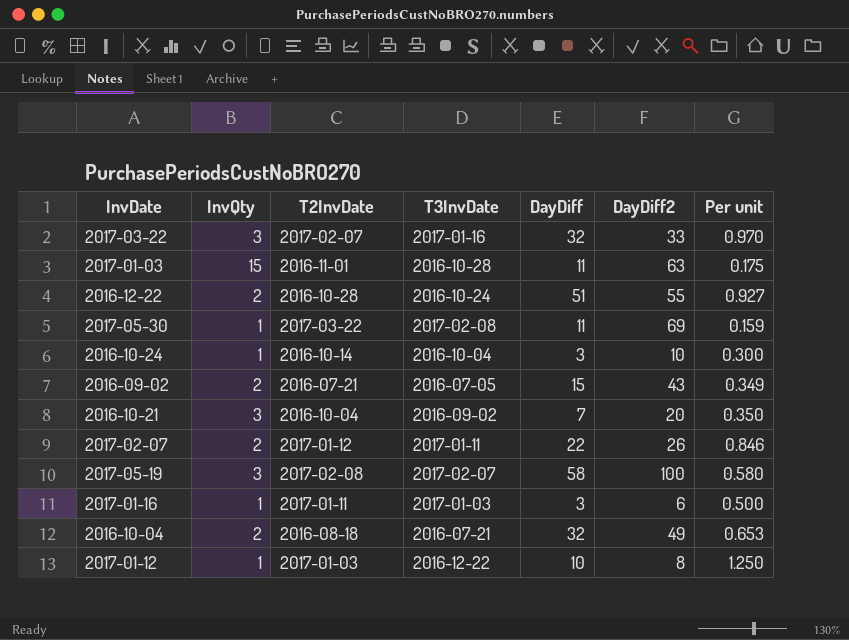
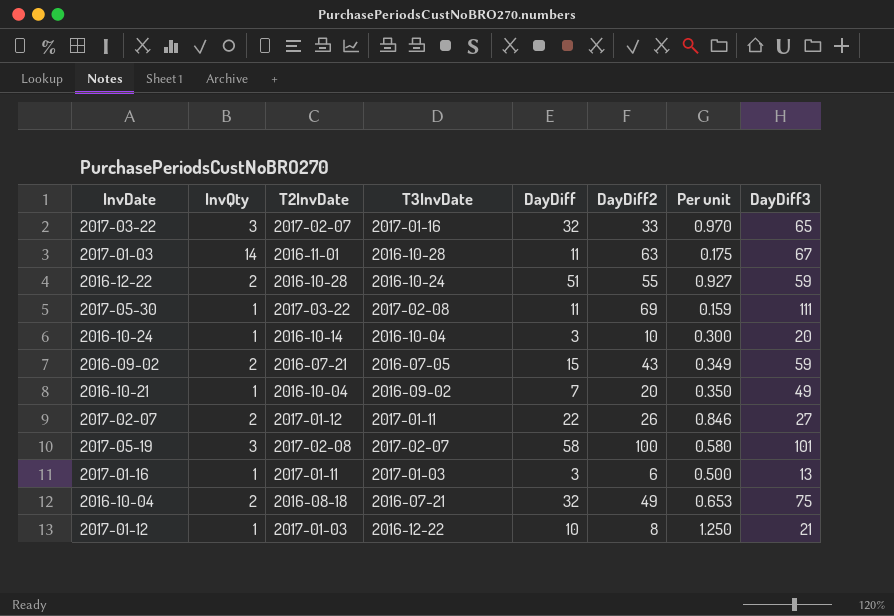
column DayDiff3 | position: none -> 8
2017-01-03 | InvQty: 15 -> 14
2016-10-21 | InvQty: 3 -> 1

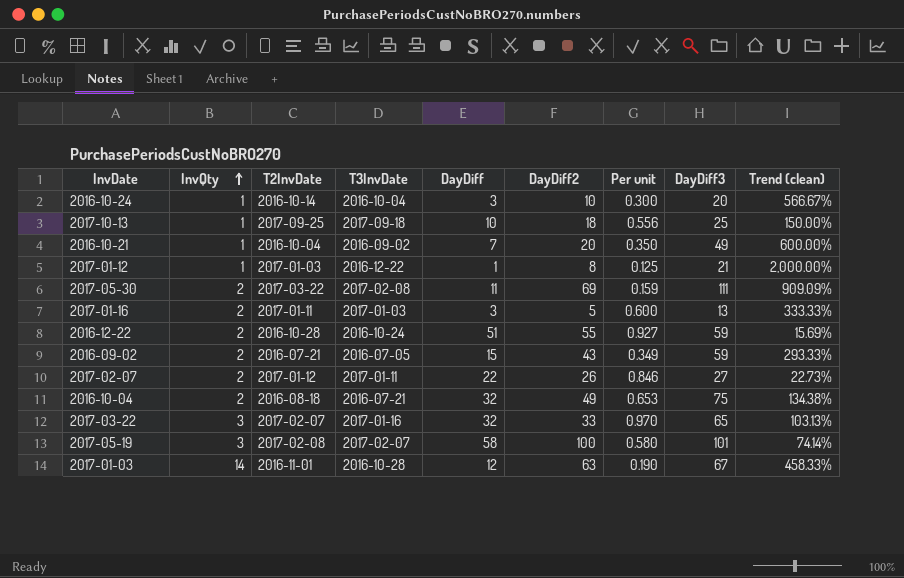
row order: none -> InvQty ascending
column Trend (clean) | formula: none -> ([DayDiff3] - [DayDiff]) / [DayDiff]
row 2017-10-13: none -> 1 | 2017-09-25 | 2017-09-18 | 10 | 18 | 0.556 | 25 | 150.00%
2017-01-12 | DayDiff: 10 -> 1
2017-01-12 | Per unit: 1.250 -> 0.125
2017-05-30 | InvQty: 1 -> 2
2017-01-16 | InvQty: 1 -> 2
2017-01-16 | DayDiff2: 6 -> 5
2017-01-16 | Per unit: 0.500 -> 0.600
2017-01-03 | DayDiff: 11 -> 12
2017-01-03 | Per unit: 0.175 -> 0.190

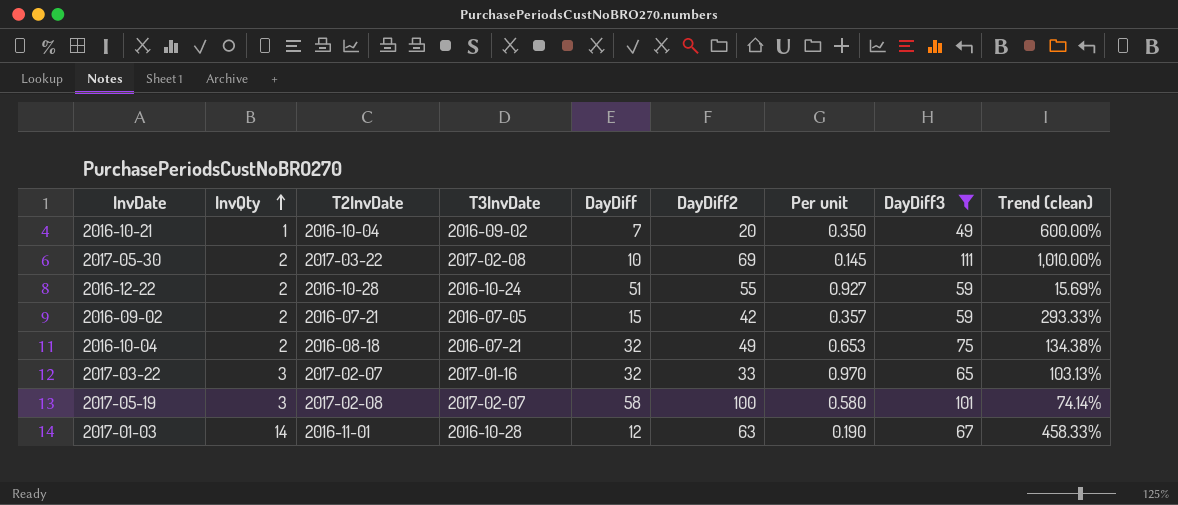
filter: none -> DayDiff3 >= 49
2017-05-30 | DayDiff: 11 -> 10
2017-05-30 | Per unit: 0.159 -> 0.145
2017-05-30 | Trend (clean): 909.09% -> 1,010.00%
2016-09-02 | DayDiff2: 43 -> 42
2016-09-02 | Per unit: 0.349 -> 0.357

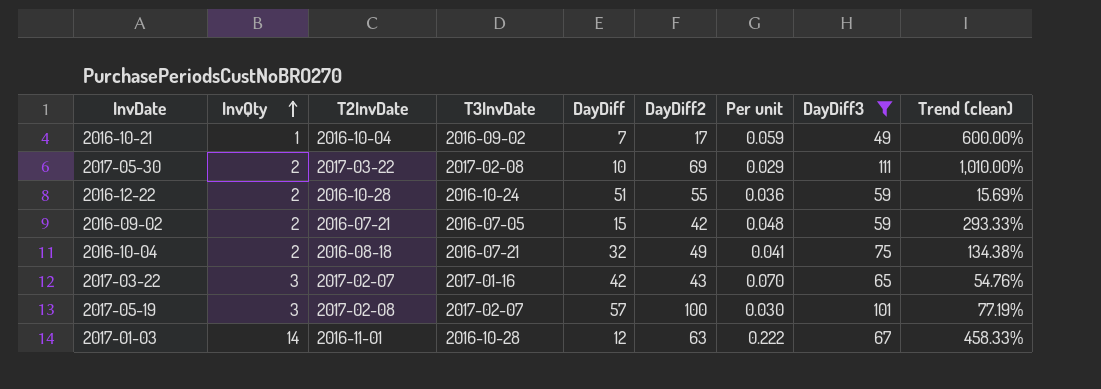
column Per unit | formula: [DayDiff] / [DayDiff2] -> [InvQty] / [DayDiff2]
2016-10-21 | DayDiff2: 20 -> 17
2017-03-22 | DayDiff: 32 -> 42
2017-03-22 | DayDiff2: 33 -> 43
2017-03-22 | Trend (clean): 103.13% -> 54.76%
2017-05-19 | DayDiff: 58 -> 57
2017-05-19 | Trend (clean): 74.14% -> 77.19%

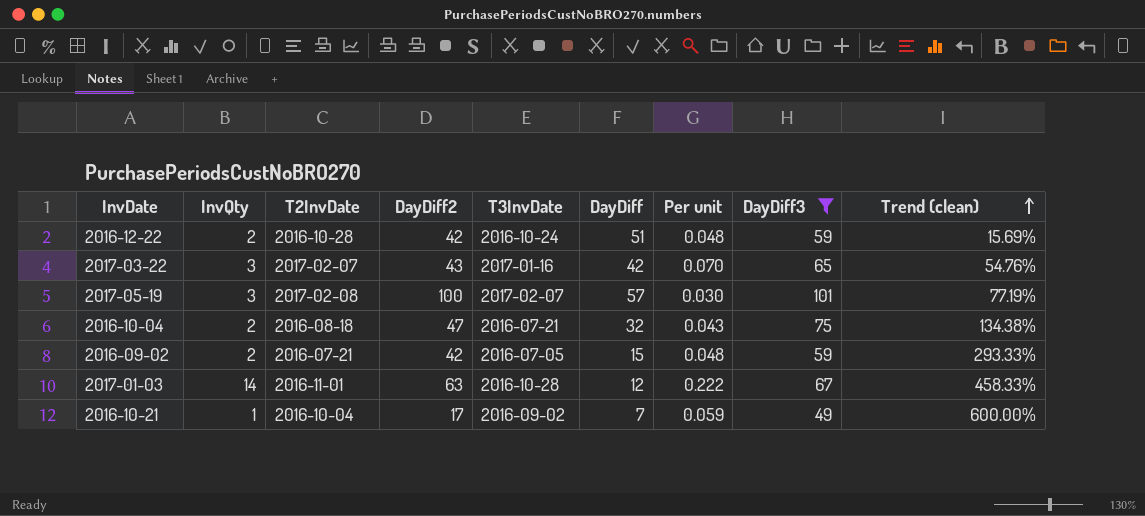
row order: InvQty ascending -> Trend (clean) ascending
column DayDiff2 | position: 6 -> 4
row 2017-05-30: 2 | 2017-03-22 | 2017-02-08 | 10 | 69 | 0.029 | 111 | 1,010.00% -> none
2016-12-22 | DayDiff2: 55 -> 42
2016-12-22 | Per unit: 0.036 -> 0.048
2016-10-04 | DayDiff2: 49 -> 47
2016-10-04 | Per unit: 0.041 -> 0.043

